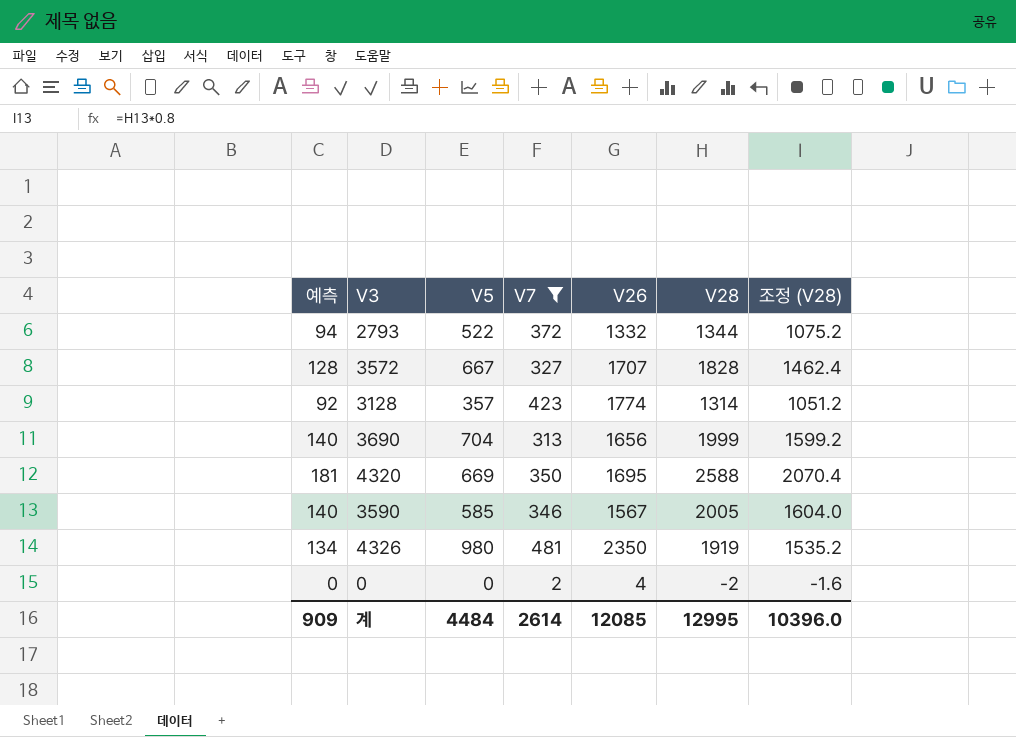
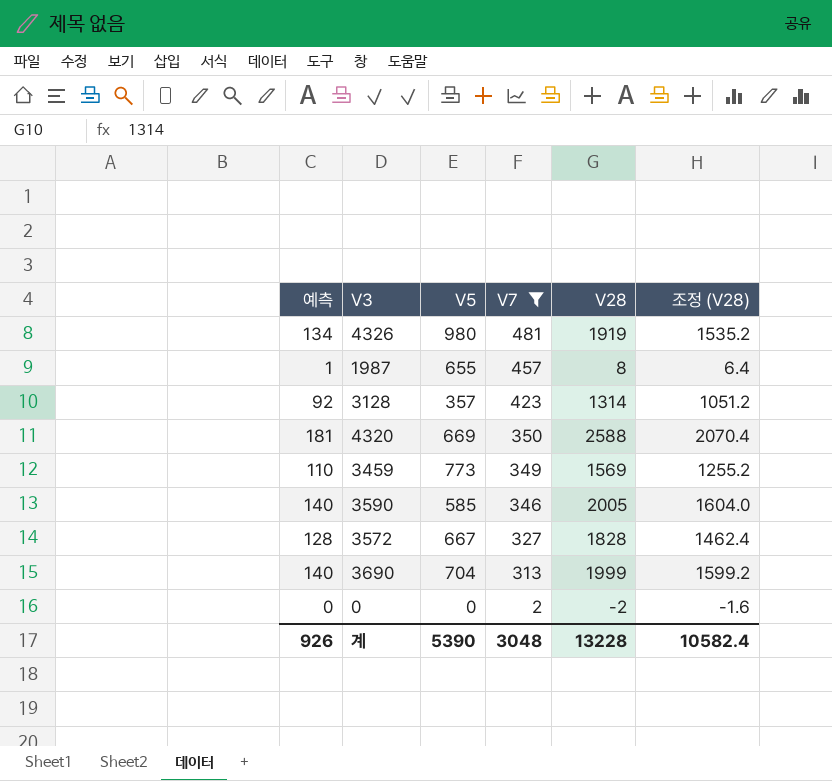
row order: none -> V7 descending
column V26 | position: 5 -> none
row 2793: 94 | 522 | 372 | 1332 | 1344 | 1075.2 -> none
row 1987: none -> 1 | 655 | 457 | 8 | 6.4
row 3459: none -> 110 | 773 | 349 | 1569 | 1255.2
계 | 예측: 909 -> 926
계 | V5: 4484 -> 5390
계 | V7: 2614 -> 3048
계 | V28: 12995 -> 13228
계 | 조정 (V28): 10396.0 -> 10582.4

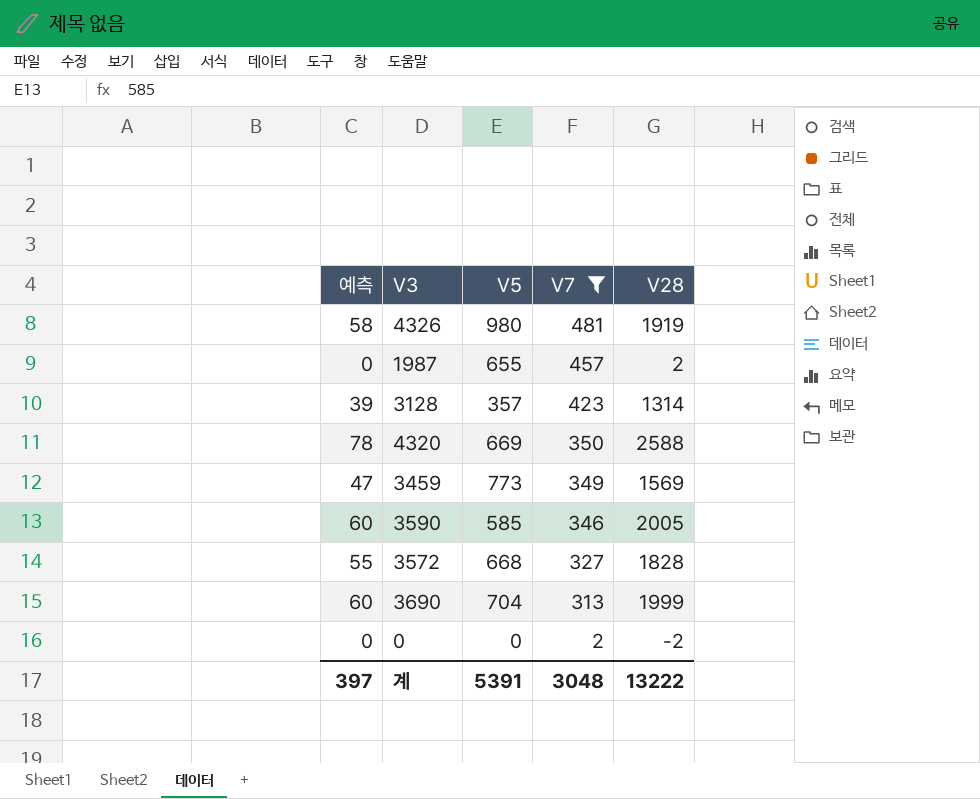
column 조정 (V28) | formula: [V28] * 0.8 -> none
column 예측 | formula: [V28] * 0.07 -> [V28] * 0.03
1987 | V28: 8 -> 2
3572 | V5: 667 -> 668
계 | 예측: 926 -> 397
계 | V5: 5390 -> 5391
계 | V28: 13228 -> 13222

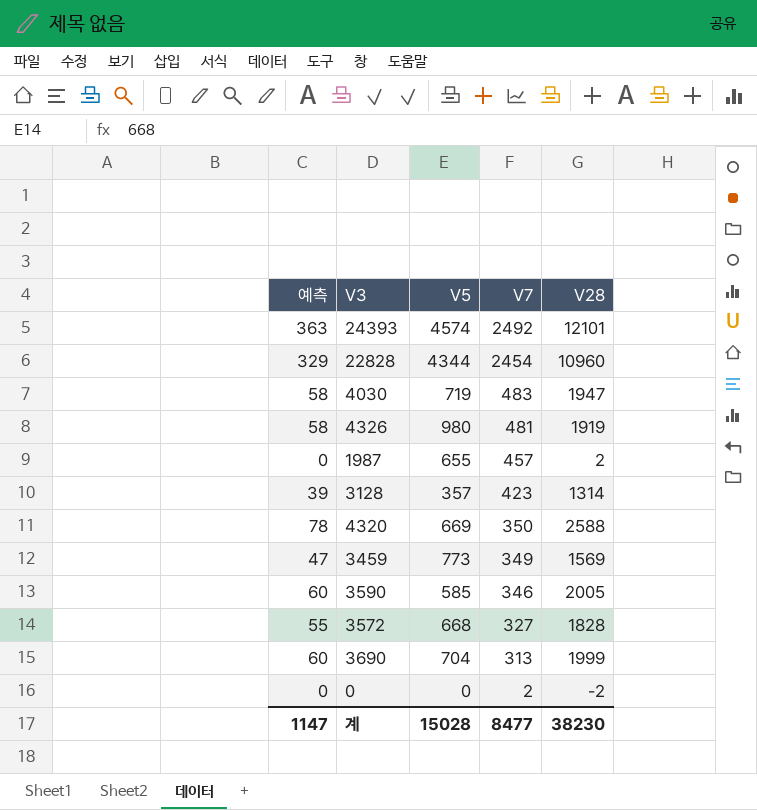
filter: V7 <= 481 -> none
계 | 예측: 397 -> 1147
계 | V5: 5391 -> 15028
계 | V7: 3048 -> 8477
계 | V28: 13222 -> 38230

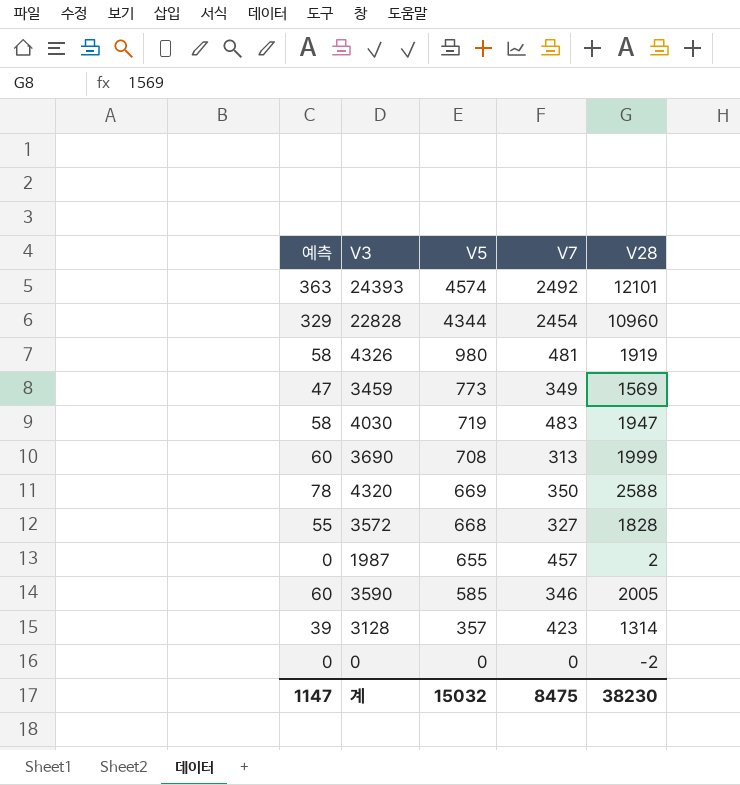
row order: V7 descending -> V5 descending
3690 | V5: 704 -> 708
0 | V7: 2 -> 0
계 | V5: 15028 -> 15032
계 | V7: 8477 -> 8475

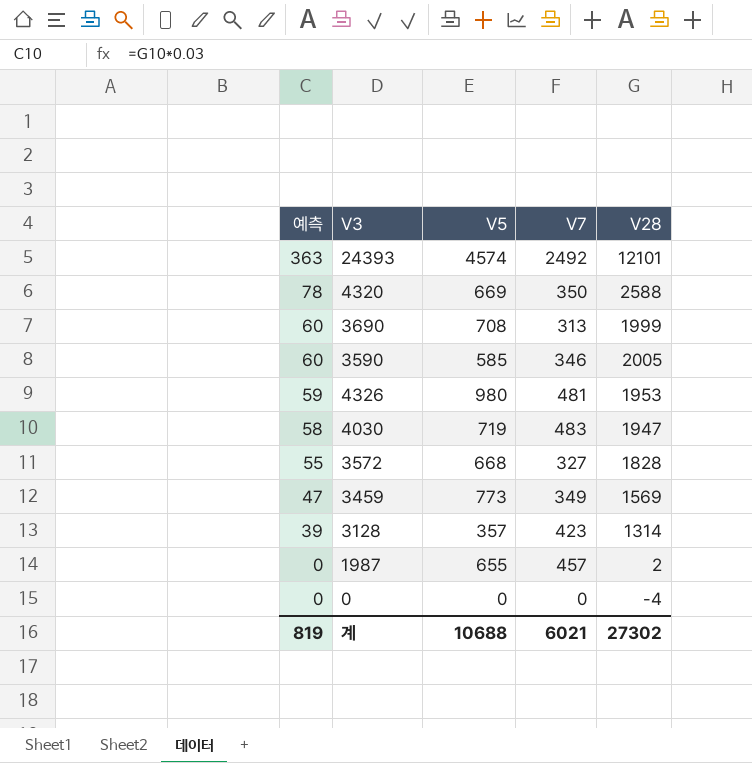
row order: V5 descending -> 예측 descending
row 22828: 329 | 4344 | 2454 | 10960 -> none
4326 | 예측: 58 -> 59
4326 | V28: 1919 -> 1953
0 | V28: -2 -> -4
계 | 예측: 1147 -> 819
계 | V5: 15032 -> 10688
계 | V7: 8475 -> 6021
계 | V28: 38230 -> 27302

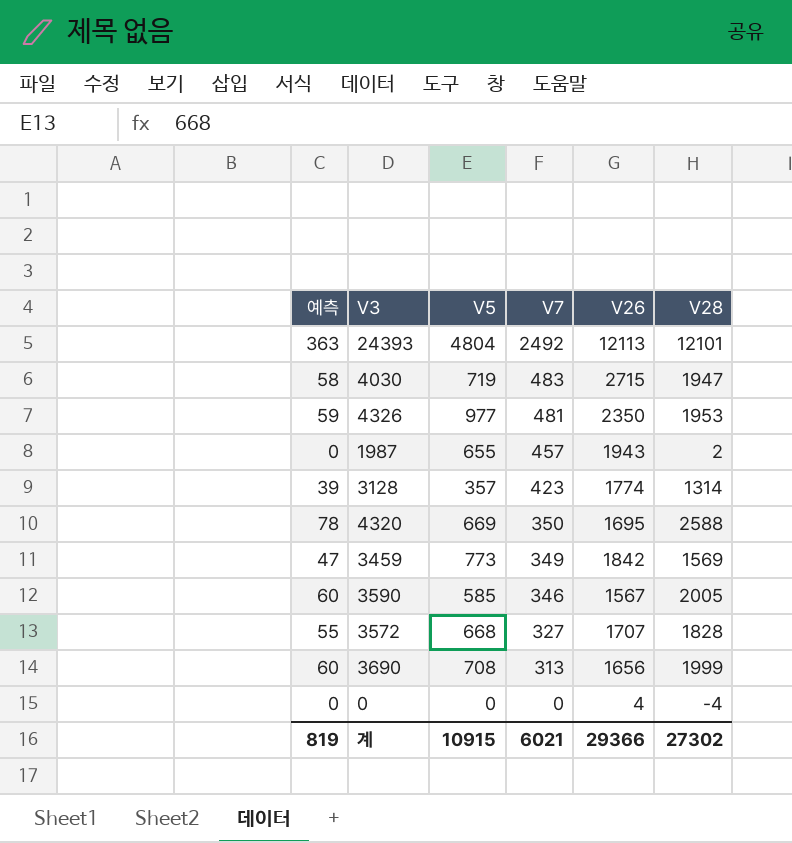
row order: 예측 descending -> V7 descending
column V26 | position: none -> 5
24393 | V5: 4574 -> 4804
4326 | V5: 980 -> 977
계 | V5: 10688 -> 10915

